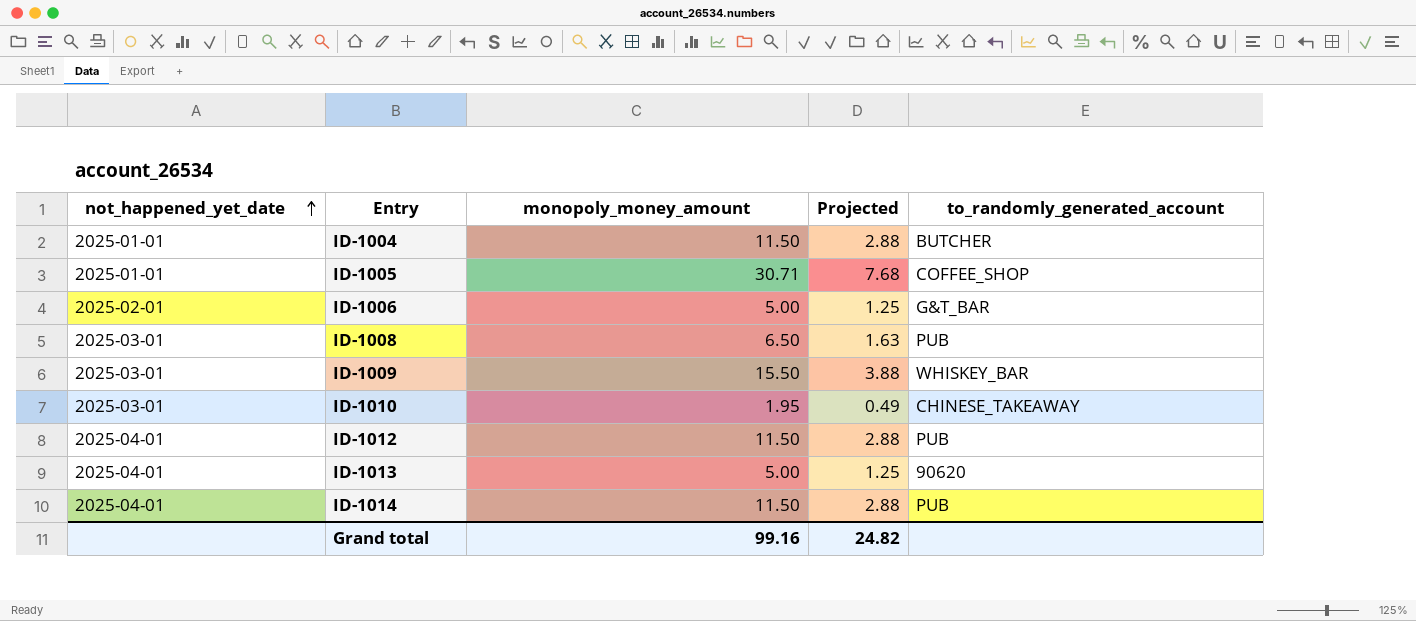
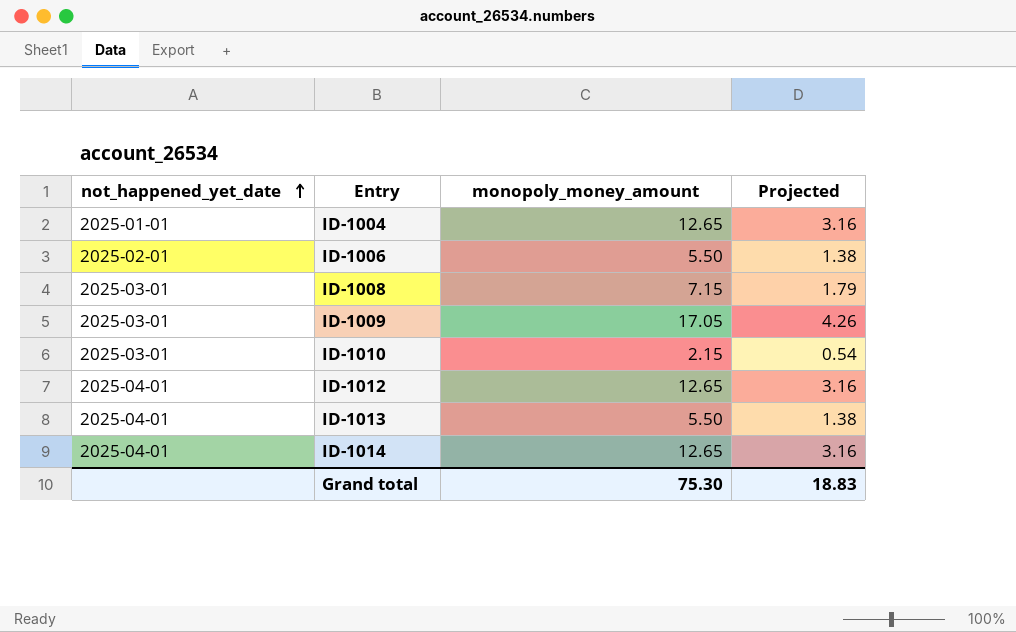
column to_randomly_generated_account | position: 5 -> none
row ID-1005: 2025-01-01 | 30.71 | 7.68 | COFFEE_SHOP -> none
ID-1004 | monopoly_money_amount: 11.50 -> 12.65
ID-1004 | Projected: 2.88 -> 3.16
ID-1006 | monopoly_money_amount: 5.00 -> 5.50
ID-1006 | Projected: 1.25 -> 1.38
ID-1008 | monopoly_money_amount: 6.50 -> 7.15
ID-1008 | Projected: 1.63 -> 1.79
ID-1009 | monopoly_money_amount: 15.50 -> 17.05
ID-1009 | Projected: 3.88 -> 4.26
ID-1010 | monopoly_money_amount: 1.95 -> 2.15
ID-1010 | Projected: 0.49 -> 0.54
ID-1012 | monopoly_money_amount: 11.50 -> 12.65
ID-1012 | Projected: 2.88 -> 3.16
ID-1013 | monopoly_money_amount: 5.00 -> 5.50
ID-1013 | Projected: 1.25 -> 1.38
ID-1014 | monopoly_money_amount: 11.50 -> 12.65
ID-1014 | Projected: 2.88 -> 3.16
Grand total | monopoly_money_amount: 99.16 -> 75.30
Grand total | Projected: 24.82 -> 18.83

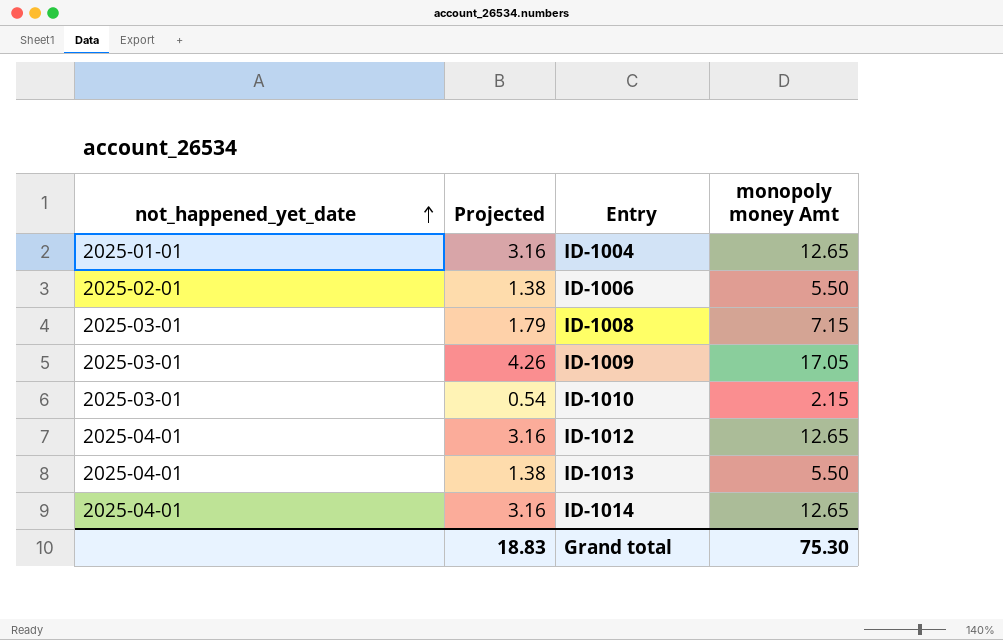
column Projected | position: 4 -> 2
column name: monopoly_money_amount -> monopoly money Amt

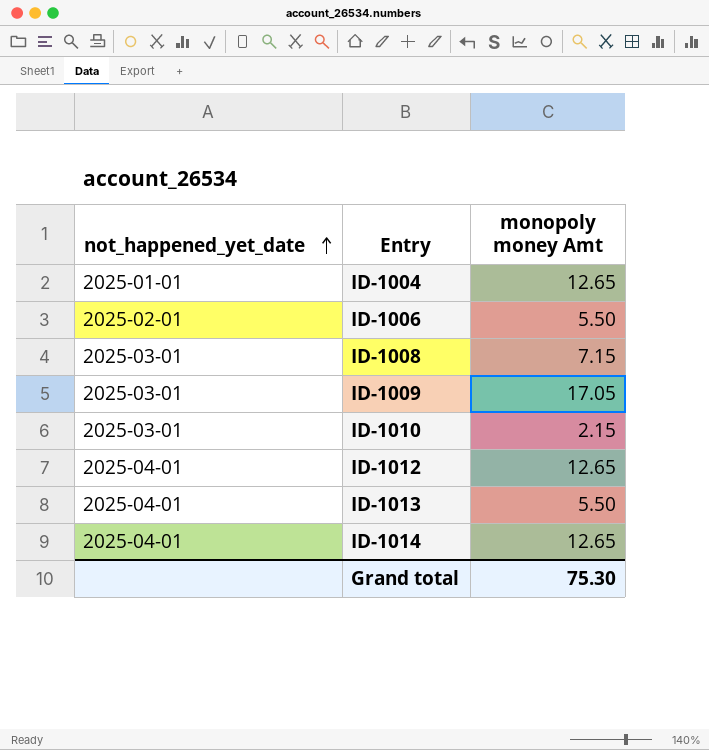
column Projected | formula: [monopoly money Amt] * 0.25 -> none

